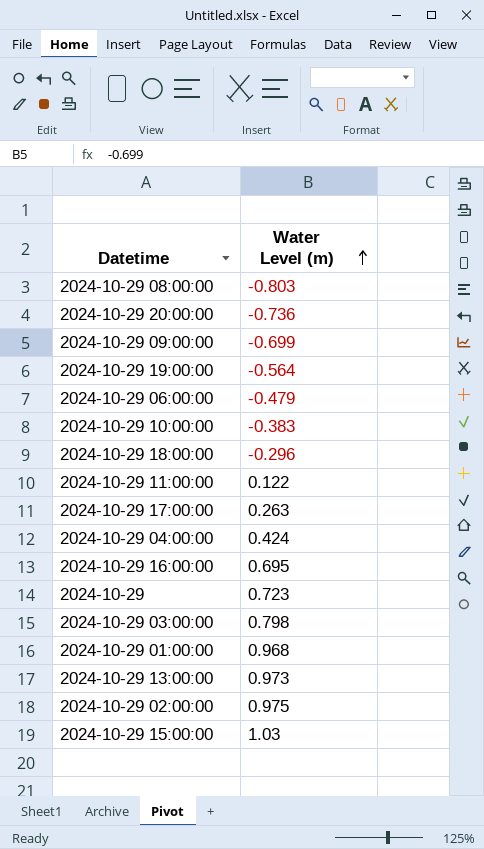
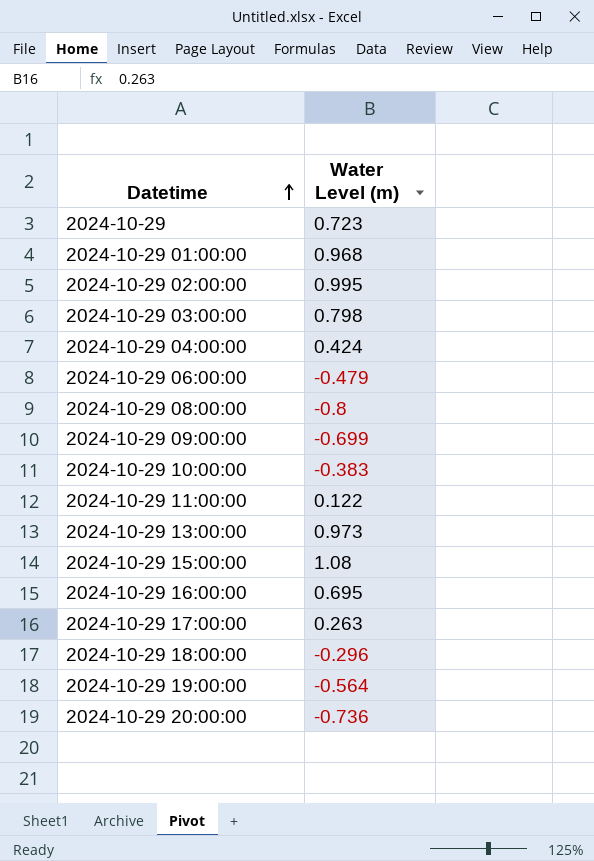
row order: Water Level (m) ascending -> Datetime ascending
2024-10-29 02:00:00 | Water Level (m): 0.975 -> 0.995
2024-10-29 08:00:00 | Water Level (m): -0.803 -> -0.8
2024-10-29 15:00:00 | Water Level (m): 1.03 -> 1.08

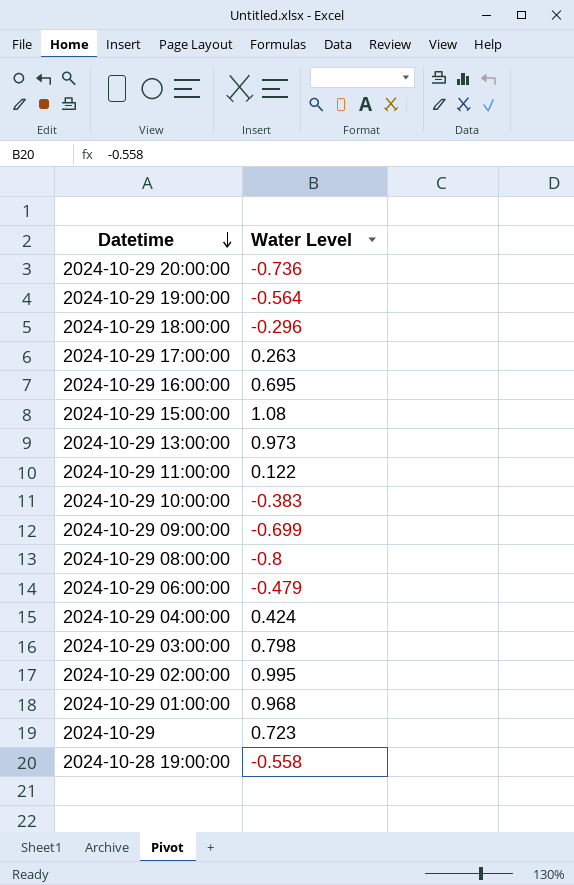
row order: Datetime ascending -> Datetime descending
column name: Water Level (m) -> Water Level
row 2024-10-28 19:00:00: none -> -0.558

